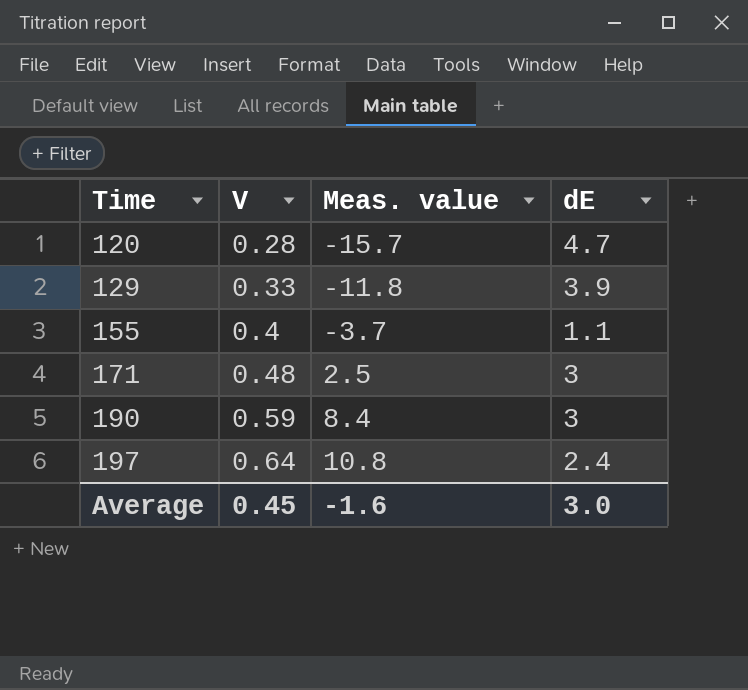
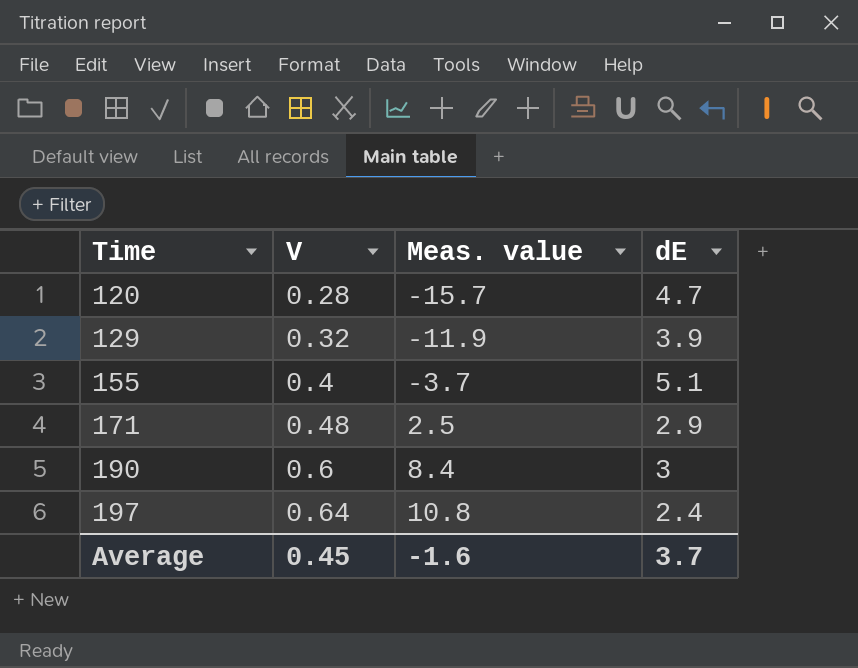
129 | V: 0.33 -> 0.32
129 | Meas. value: -11.8 -> -11.9
155 | dE: 1.1 -> 5.1
171 | dE: 3 -> 2.9
190 | V: 0.59 -> 0.6
Average | dE: 3.0 -> 3.7

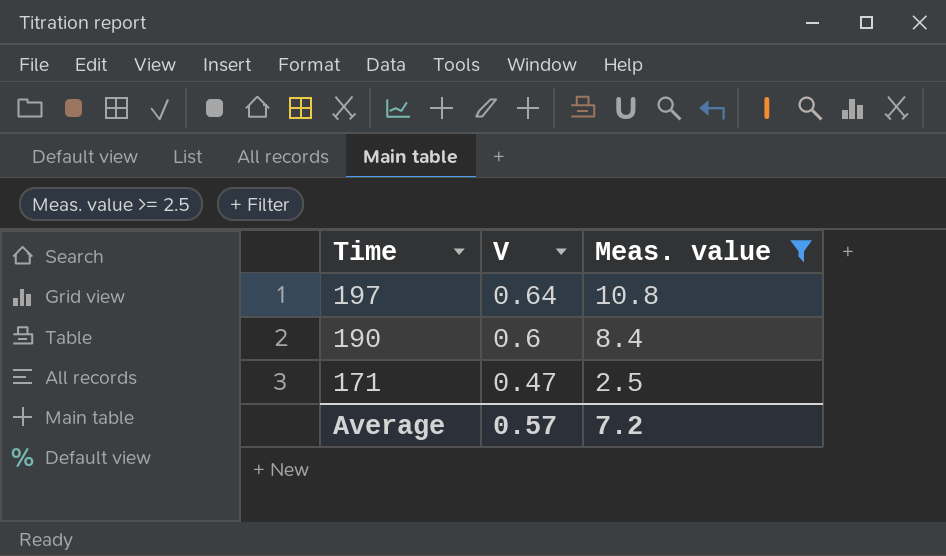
filter: none -> Meas. value >= 2.5
row order: Time ascending -> Time descending
column dE | position: 4 -> none
171 | V: 0.48 -> 0.47
Average | V: 0.45 -> 0.57
Average | Meas. value: -1.6 -> 7.2

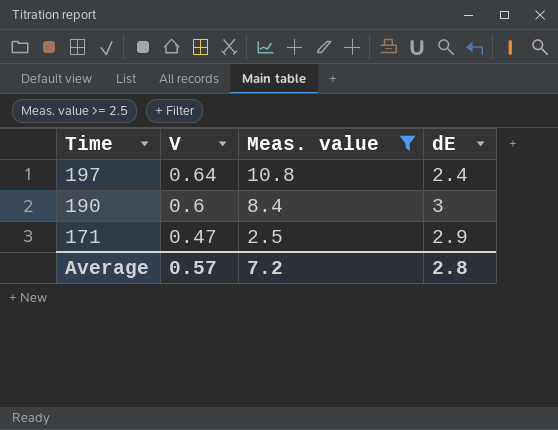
column dE | position: none -> 4

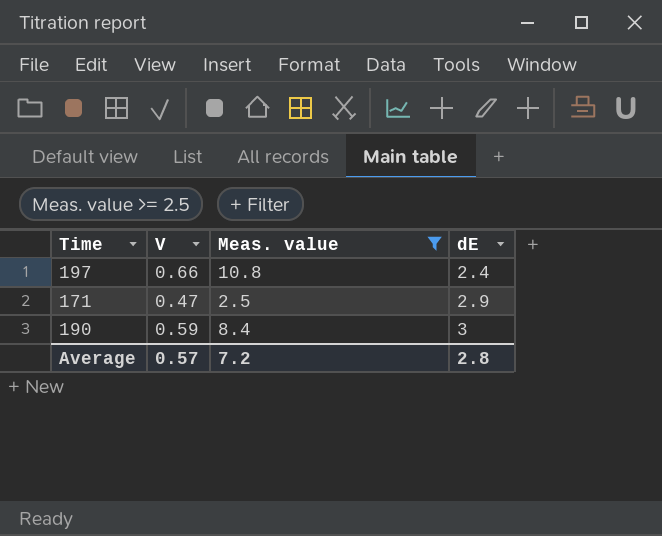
row order: Time descending -> dE ascending
197 | V: 0.64 -> 0.66
190 | V: 0.6 -> 0.59

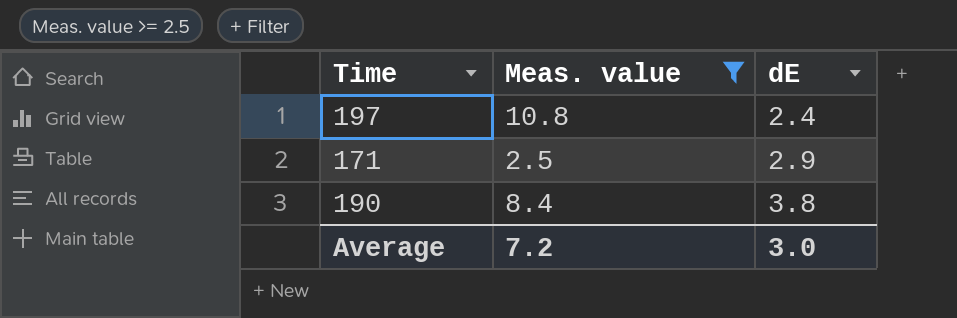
column V | position: 2 -> none
190 | dE: 3 -> 3.8
Average | dE: 2.8 -> 3.0

